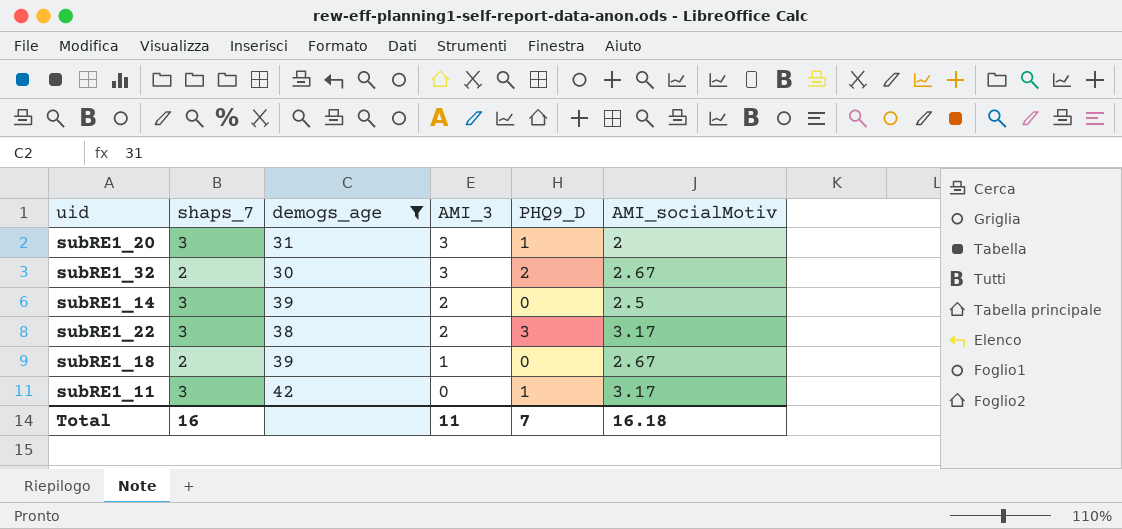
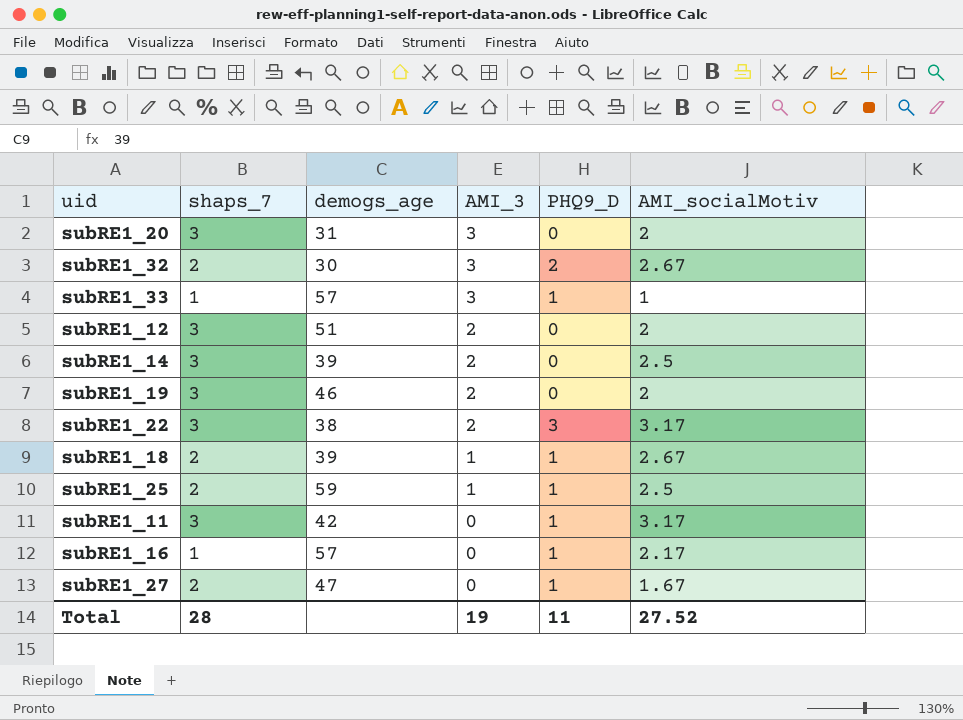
filter: demogs_age <= 42 -> none
subRE1_20 | PHQ9_D: 1 -> 0
subRE1_18 | PHQ9_D: 0 -> 1
Total | shaps_7: 16 -> 28
Total | AMI_3: 11 -> 19
Total | PHQ9_D: 7 -> 11
Total | AMI_socialMotiv: 16.18 -> 27.52

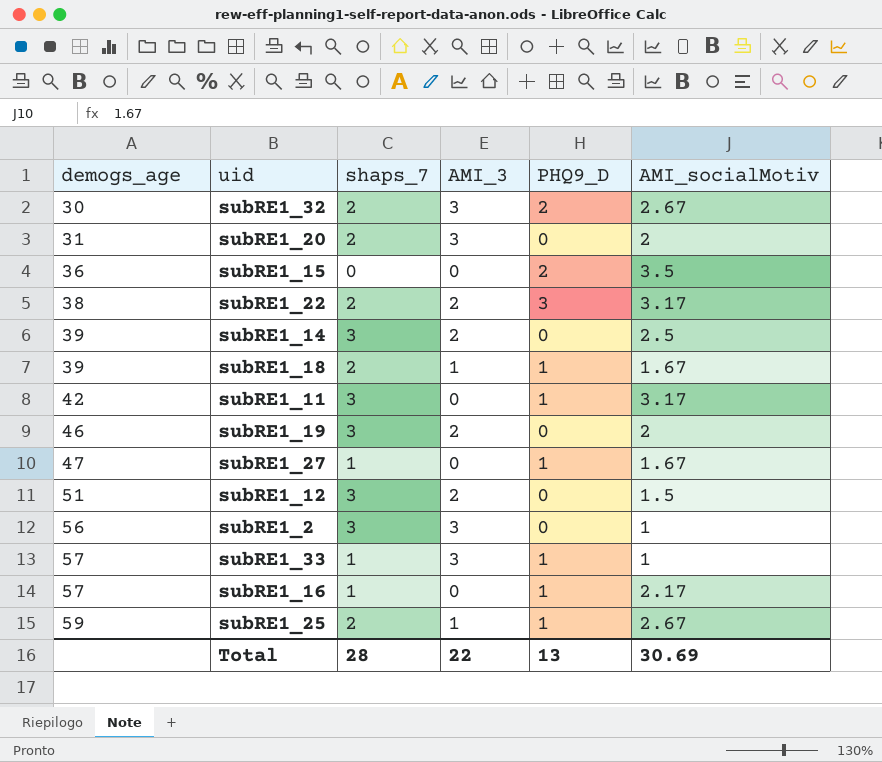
row order: AMI_3 descending -> demogs_age ascending
column demogs_age | position: 3 -> 1
subRE1_20 | shaps_7: 3 -> 2
row subRE1_15: none -> 36 | 0 | 0 | 2 | 3.5
subRE1_22 | shaps_7: 3 -> 2
subRE1_18 | AMI_socialMotiv: 2.67 -> 1.67
subRE1_27 | shaps_7: 2 -> 1
subRE1_12 | AMI_socialMotiv: 2 -> 1.5
row subRE1_2: none -> 56 | 3 | 3 | 0 | 1
subRE1_25 | AMI_socialMotiv: 2.5 -> 2.67
Total | AMI_3: 19 -> 22
Total | PHQ9_D: 11 -> 13
Total | AMI_socialMotiv: 27.52 -> 30.69

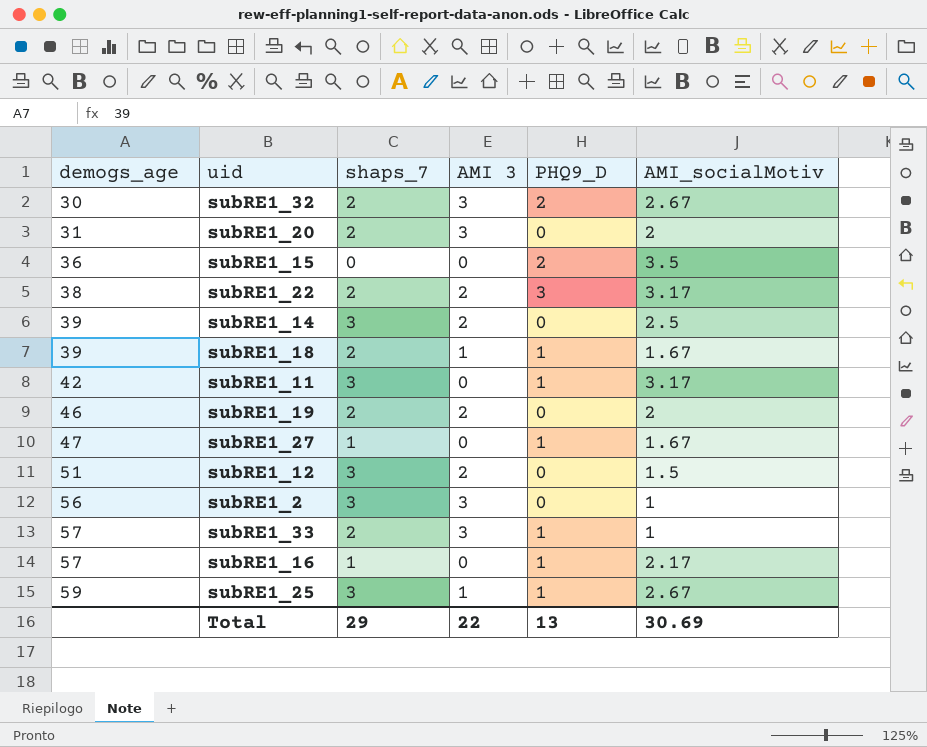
column name: AMI_3 -> AMI 3
subRE1_19 | shaps_7: 3 -> 2
subRE1_33 | shaps_7: 1 -> 2
subRE1_25 | shaps_7: 2 -> 3
Total | shaps_7: 28 -> 29

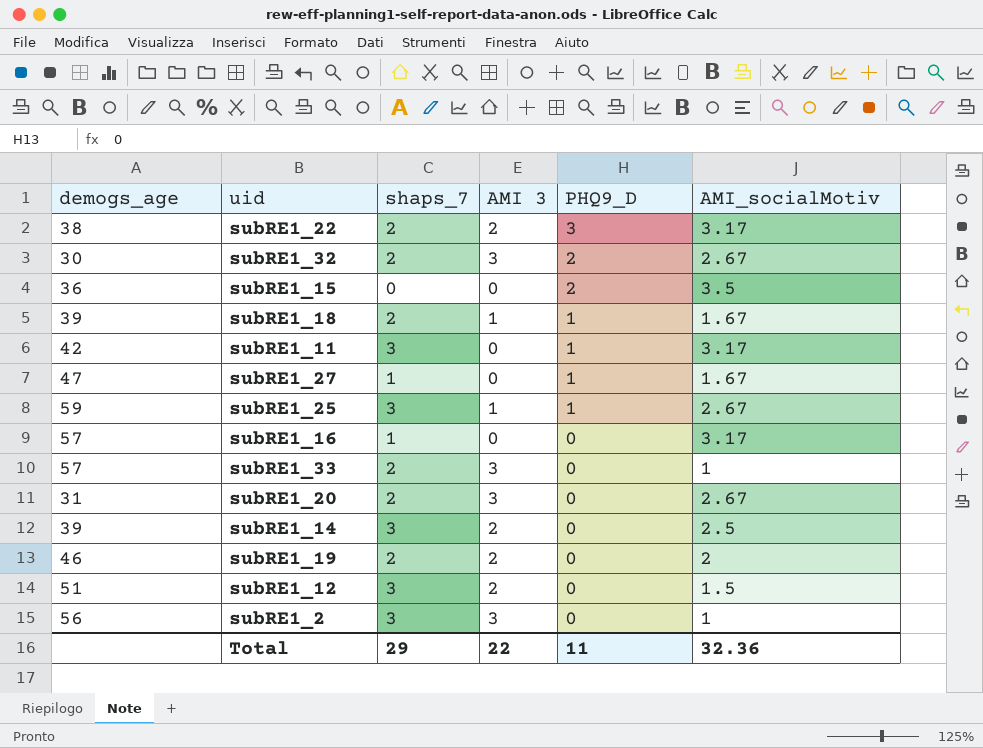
row order: demogs_age ascending -> PHQ9_D descending
subRE1_16 | PHQ9_D: 1 -> 0
subRE1_16 | AMI_socialMotiv: 2.17 -> 3.17
subRE1_33 | PHQ9_D: 1 -> 0
subRE1_20 | AMI_socialMotiv: 2 -> 2.67
Total | PHQ9_D: 13 -> 11
Total | AMI_socialMotiv: 30.69 -> 32.36

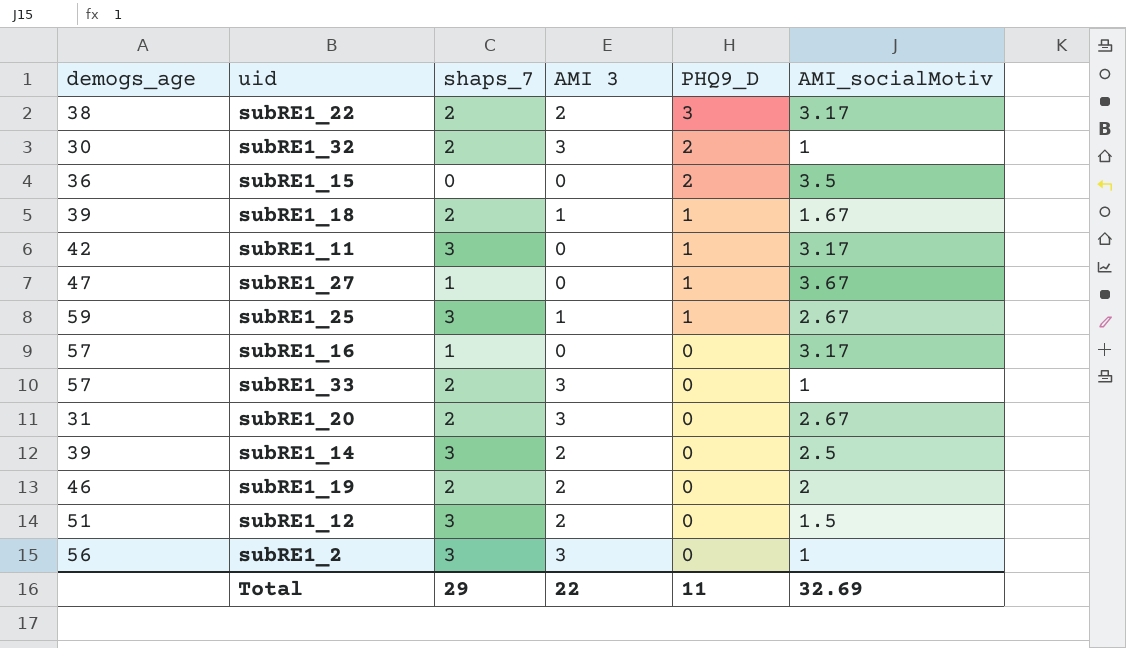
subRE1_32 | AMI_socialMotiv: 2.67 -> 1
subRE1_27 | AMI_socialMotiv: 1.67 -> 3.67
Total | AMI_socialMotiv: 32.36 -> 32.69

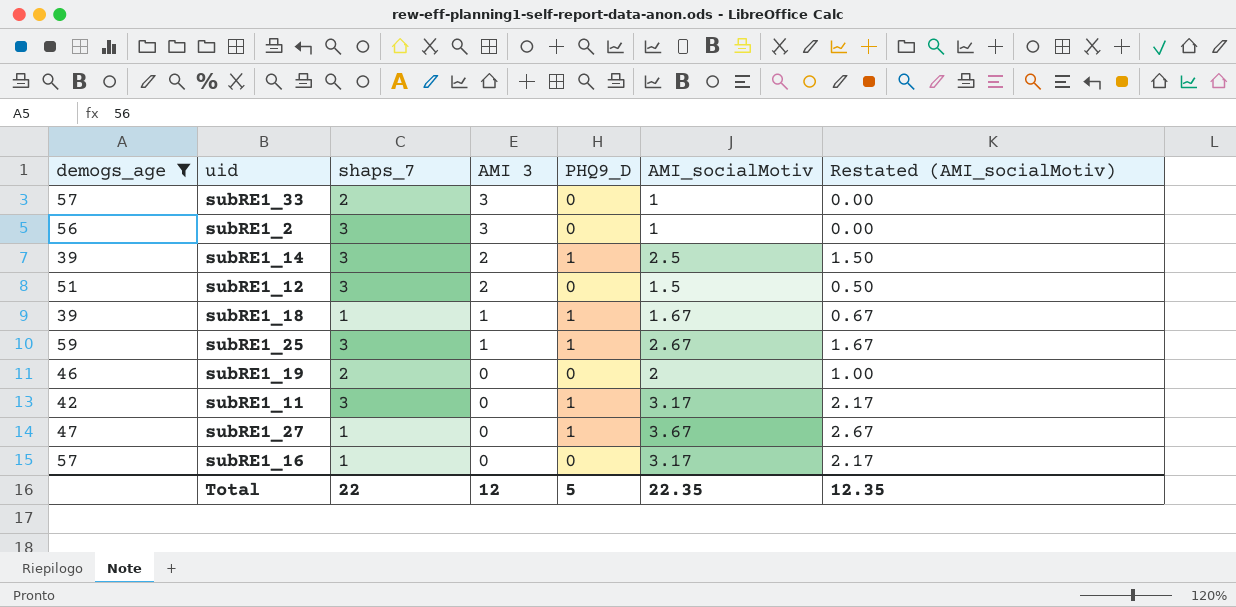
filter: none -> demogs_age >= 39
row order: PHQ9_D descending -> AMI 3 descending
column Restated (AMI_socialMotiv) | formula: none -> [AMI_socialMotiv] - 1
subRE1_14 | PHQ9_D: 0 -> 1
subRE1_18 | shaps_7: 2 -> 1
subRE1_19 | AMI 3: 2 -> 0
Total | shaps_7: 29 -> 22
Total | AMI 3: 22 -> 12
Total | PHQ9_D: 11 -> 5
Total | AMI_socialMotiv: 32.69 -> 22.35

